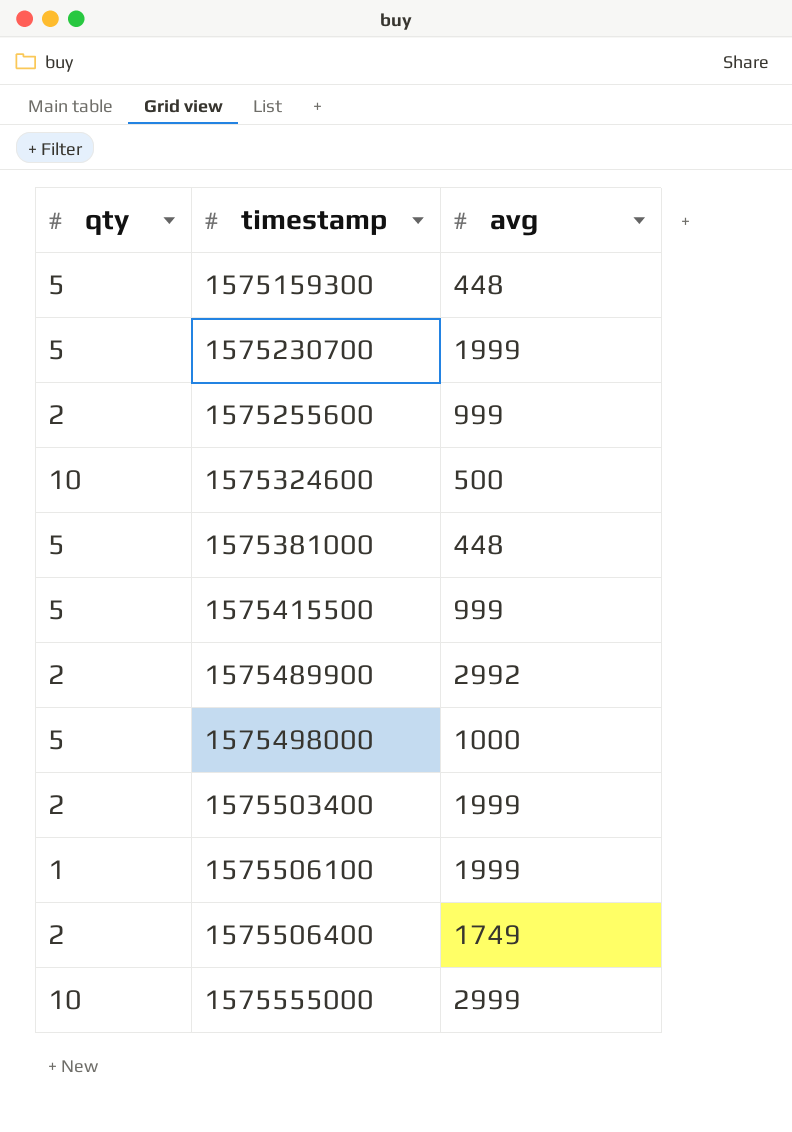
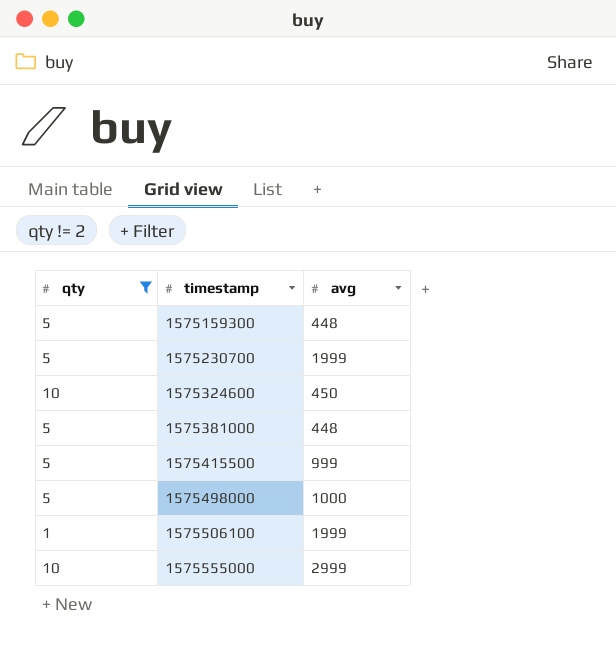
filter: none -> qty != 2
1575324600 | avg: 500 -> 450

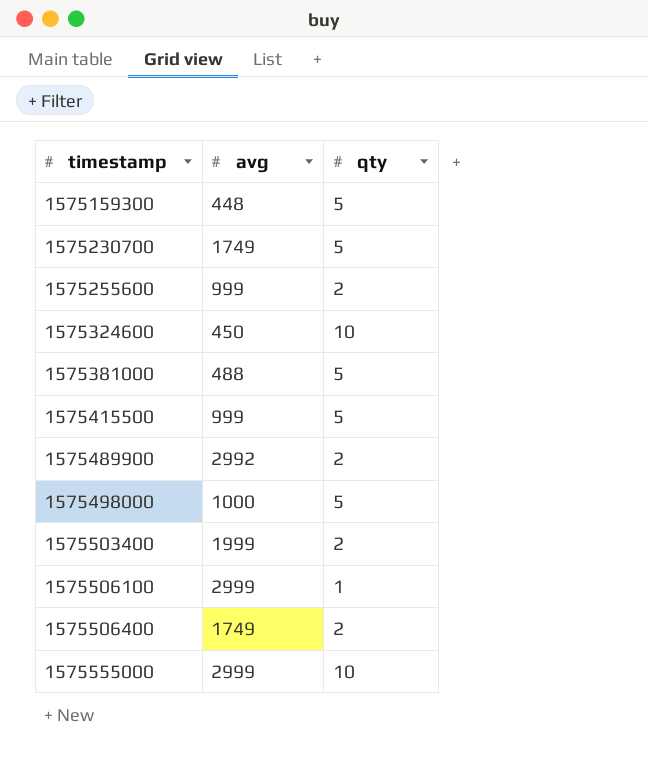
filter: qty != 2 -> none
column qty | position: 1 -> 3
1575230700 | avg: 1999 -> 1749
1575381000 | avg: 448 -> 488
1575506100 | avg: 1999 -> 2999

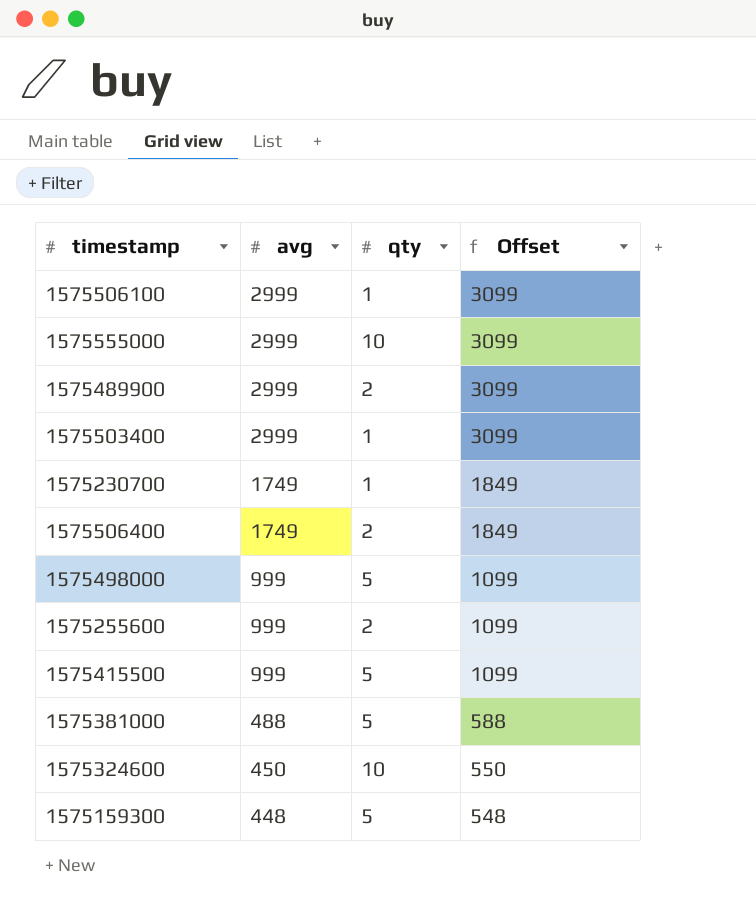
row order: timestamp ascending -> avg descending
column Offset | formula: none -> [avg] + 100
1575489900 | avg: 2992 -> 2999
1575503400 | avg: 1999 -> 2999
1575503400 | qty: 2 -> 1
1575230700 | qty: 5 -> 1
1575498000 | avg: 1000 -> 999

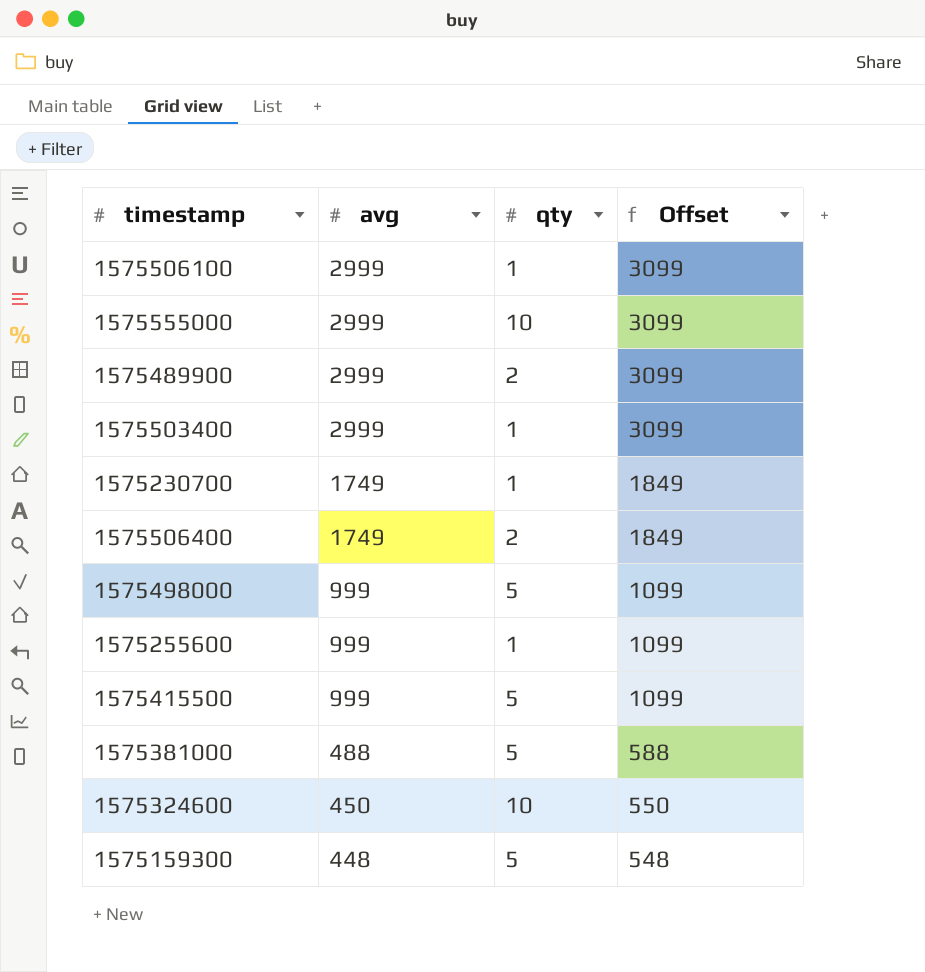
1575255600 | qty: 2 -> 1

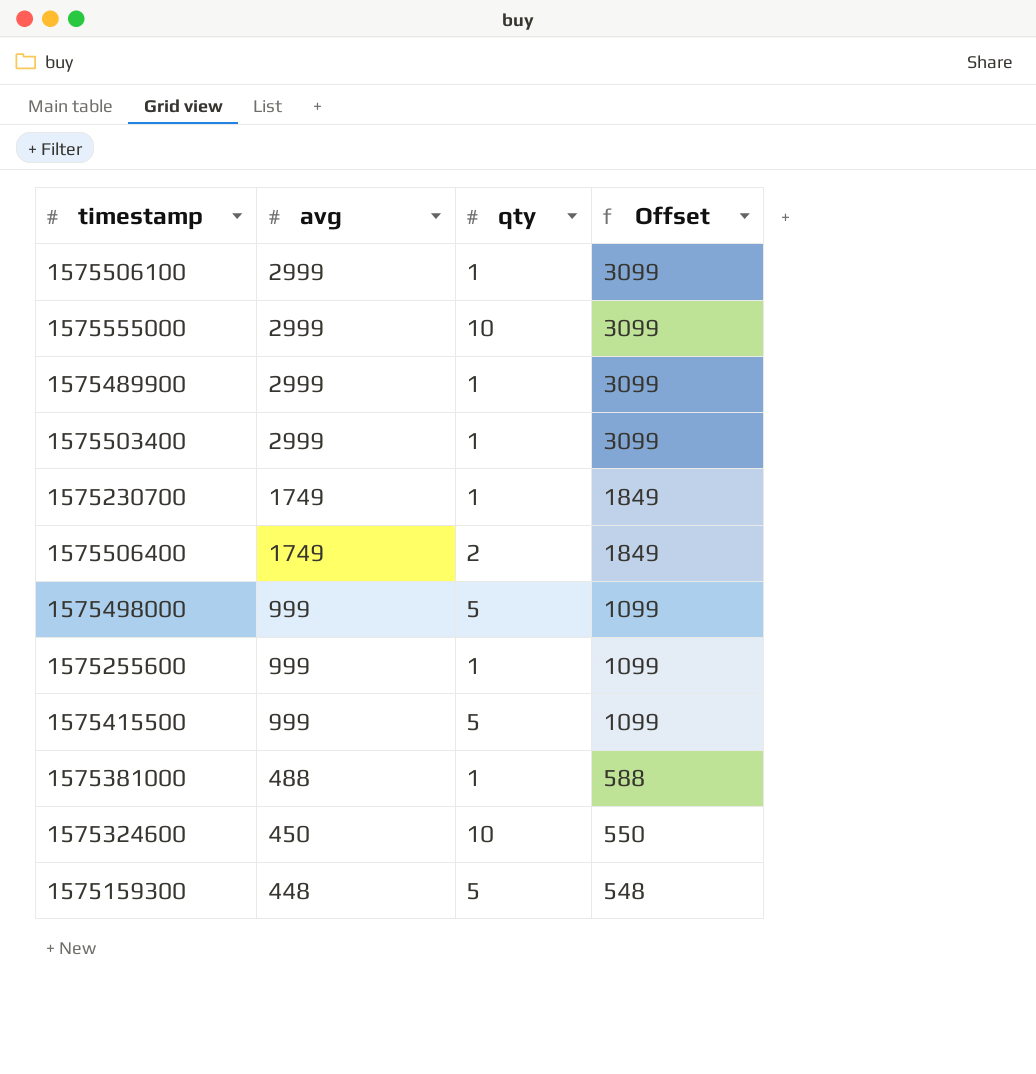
1575489900 | qty: 2 -> 1
1575381000 | qty: 5 -> 1

